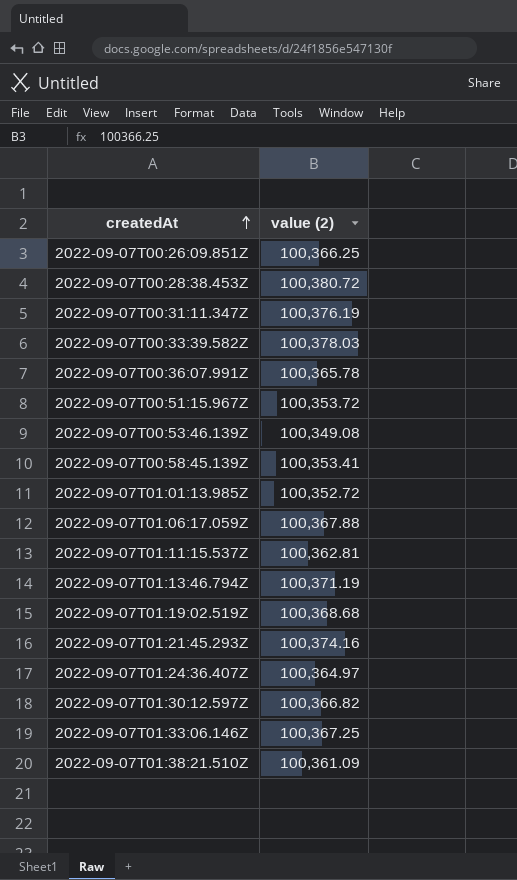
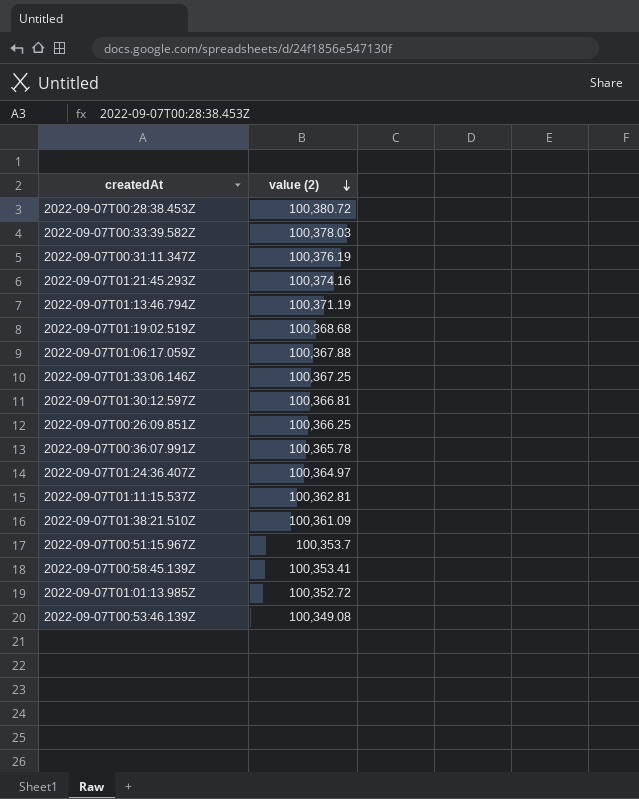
row order: createdAt ascending -> value (2) descending
2022-09-07T01:30:12.597Z | value (2): 100,366.82 -> 100,366.81
2022-09-07T00:51:15.967Z | value (2): 100,353.72 -> 100,353.7

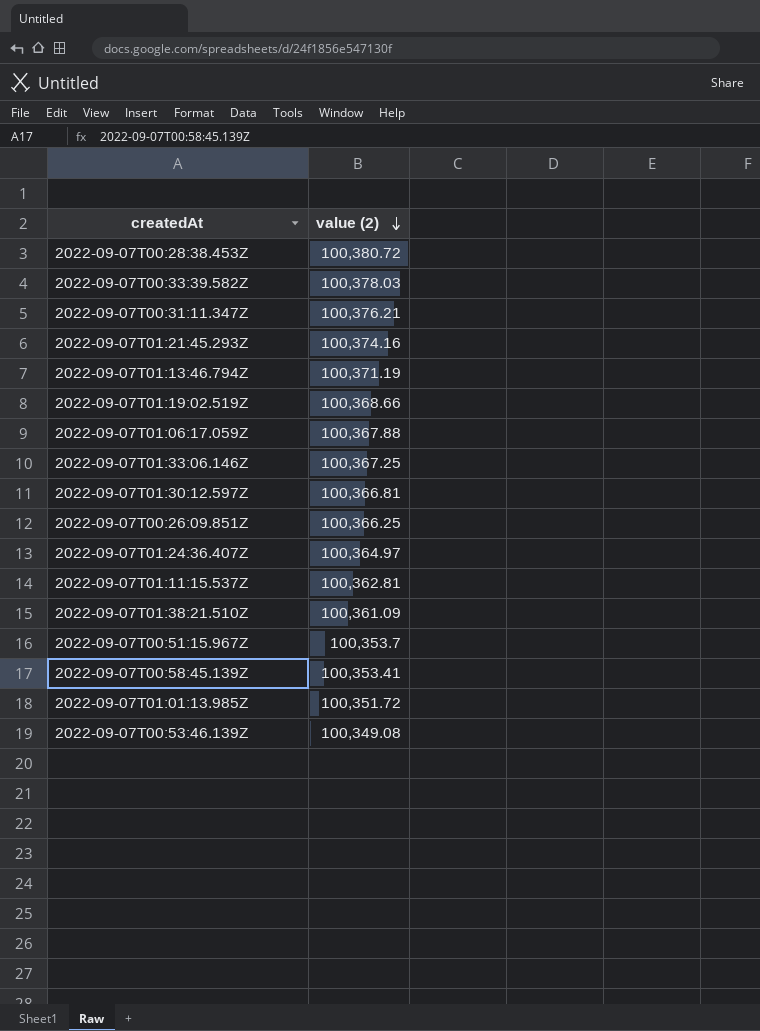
row 2022-09-07T00:36:07.991Z: 100,365.78 -> none
2022-09-07T00:31:11.347Z | value (2): 100,376.19 -> 100,376.21
2022-09-07T01:19:02.519Z | value (2): 100,368.68 -> 100,368.66
2022-09-07T01:01:13.985Z | value (2): 100,352.72 -> 100,351.72

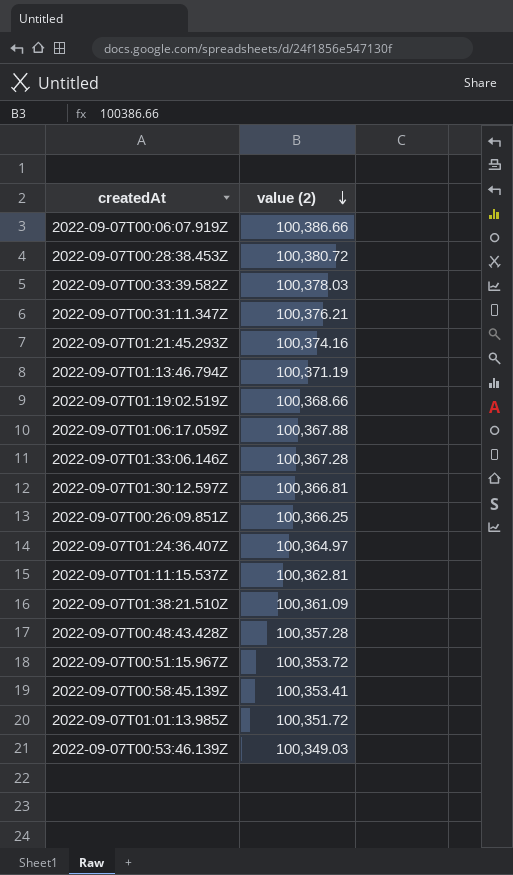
row 2022-09-07T00:06:07.919Z: none -> 100,386.66
2022-09-07T01:33:06.146Z | value (2): 100,367.25 -> 100,367.28
row 2022-09-07T00:48:43.428Z: none -> 100,357.28
2022-09-07T00:51:15.967Z | value (2): 100,353.7 -> 100,353.72
2022-09-07T00:53:46.139Z | value (2): 100,349.08 -> 100,349.03

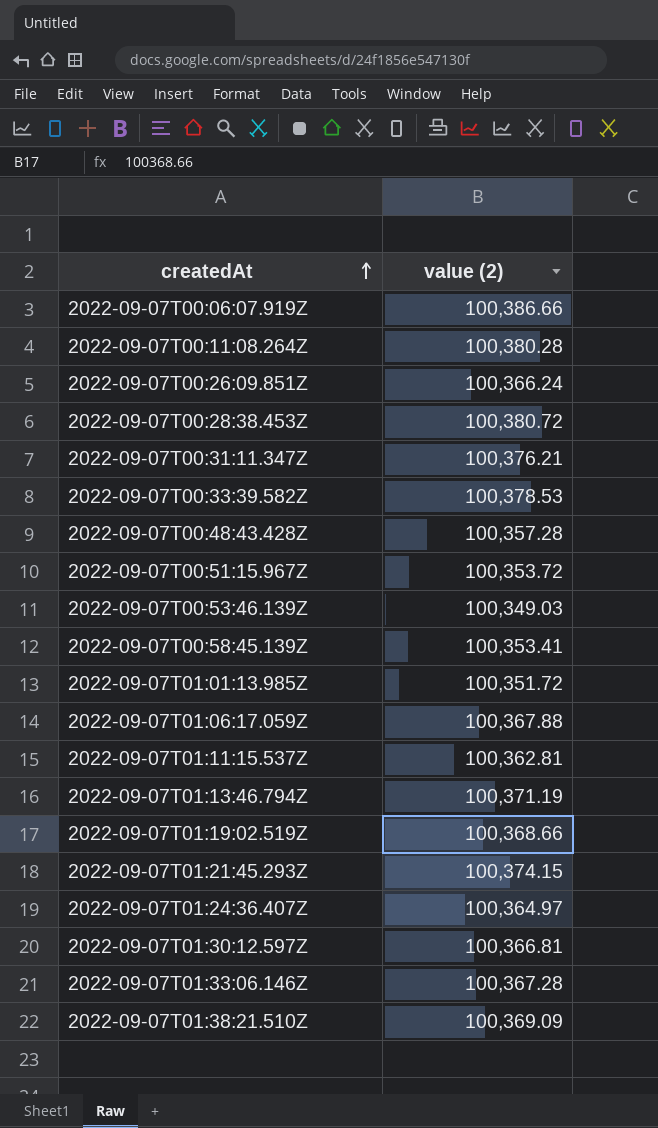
row order: value (2) descending -> createdAt ascending
row 2022-09-07T00:11:08.264Z: none -> 100,380.28
2022-09-07T00:26:09.851Z | value (2): 100,366.25 -> 100,366.24
2022-09-07T00:33:39.582Z | value (2): 100,378.03 -> 100,378.53
2022-09-07T01:21:45.293Z | value (2): 100,374.16 -> 100,374.15
2022-09-07T01:38:21.510Z | value (2): 100,361.09 -> 100,369.09

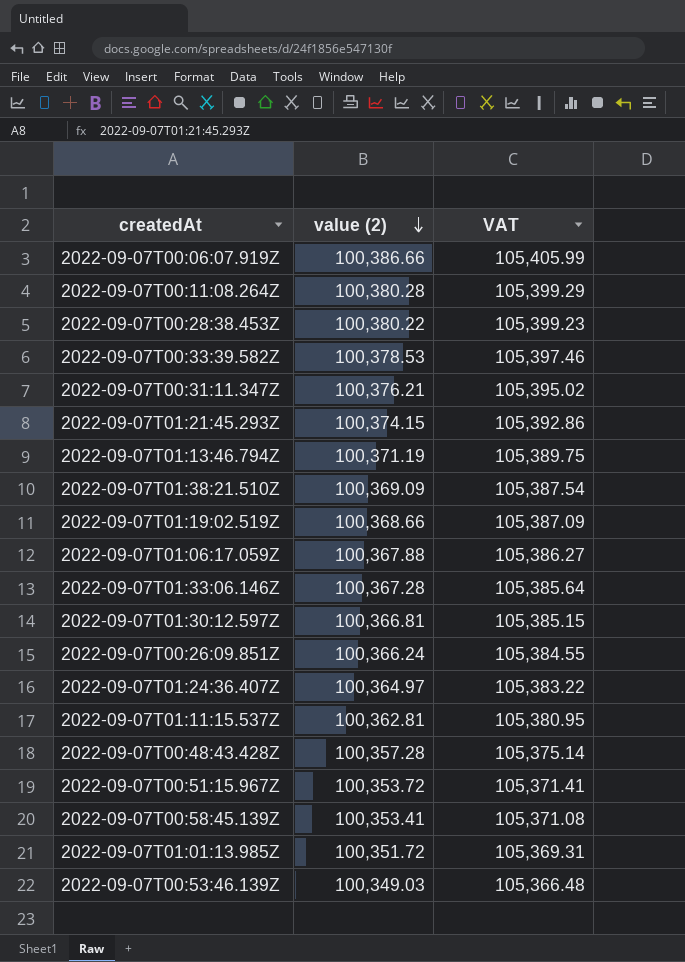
row order: createdAt ascending -> value (2) descending
column VAT | formula: none -> [value (2)] * 1.05
2022-09-07T00:28:38.453Z | value (2): 100,380.72 -> 100,380.22

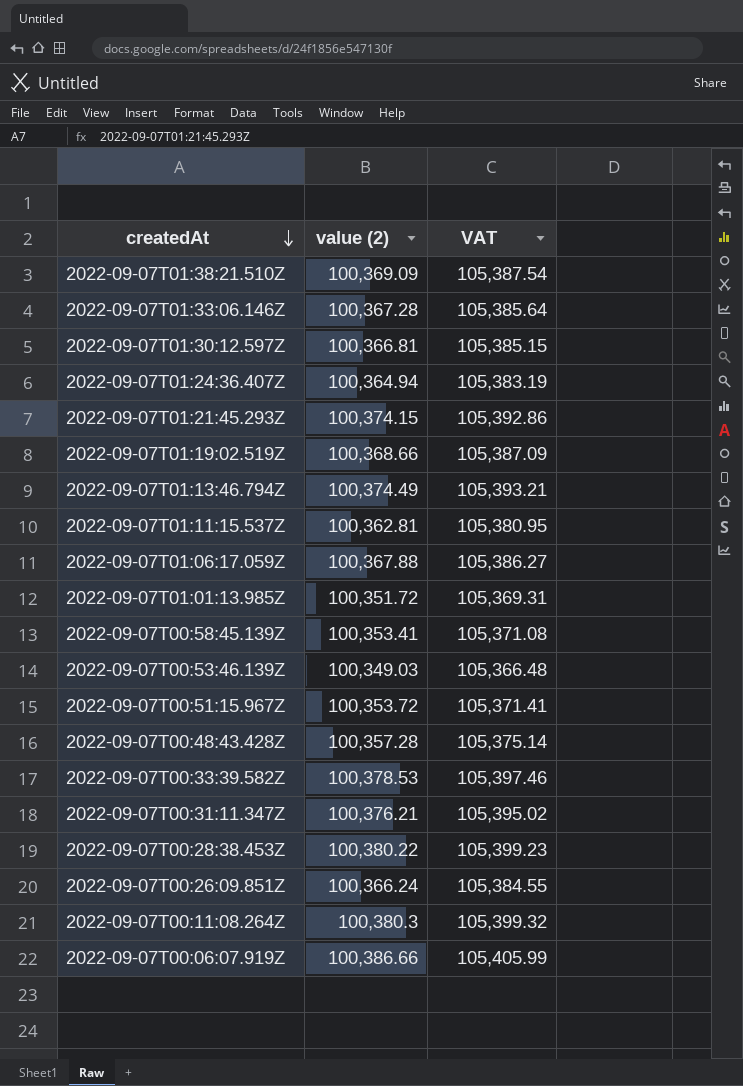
row order: value (2) descending -> createdAt descending
2022-09-07T01:24:36.407Z | value (2): 100,364.97 -> 100,364.94
2022-09-07T01:24:36.407Z | VAT: 105,383.22 -> 105,383.19
2022-09-07T01:13:46.794Z | value (2): 100,371.19 -> 100,374.49
2022-09-07T01:13:46.794Z | VAT: 105,389.75 -> 105,393.21
2022-09-07T00:11:08.264Z | value (2): 100,380.28 -> 100,380.3
2022-09-07T00:11:08.264Z | VAT: 105,399.29 -> 105,399.32

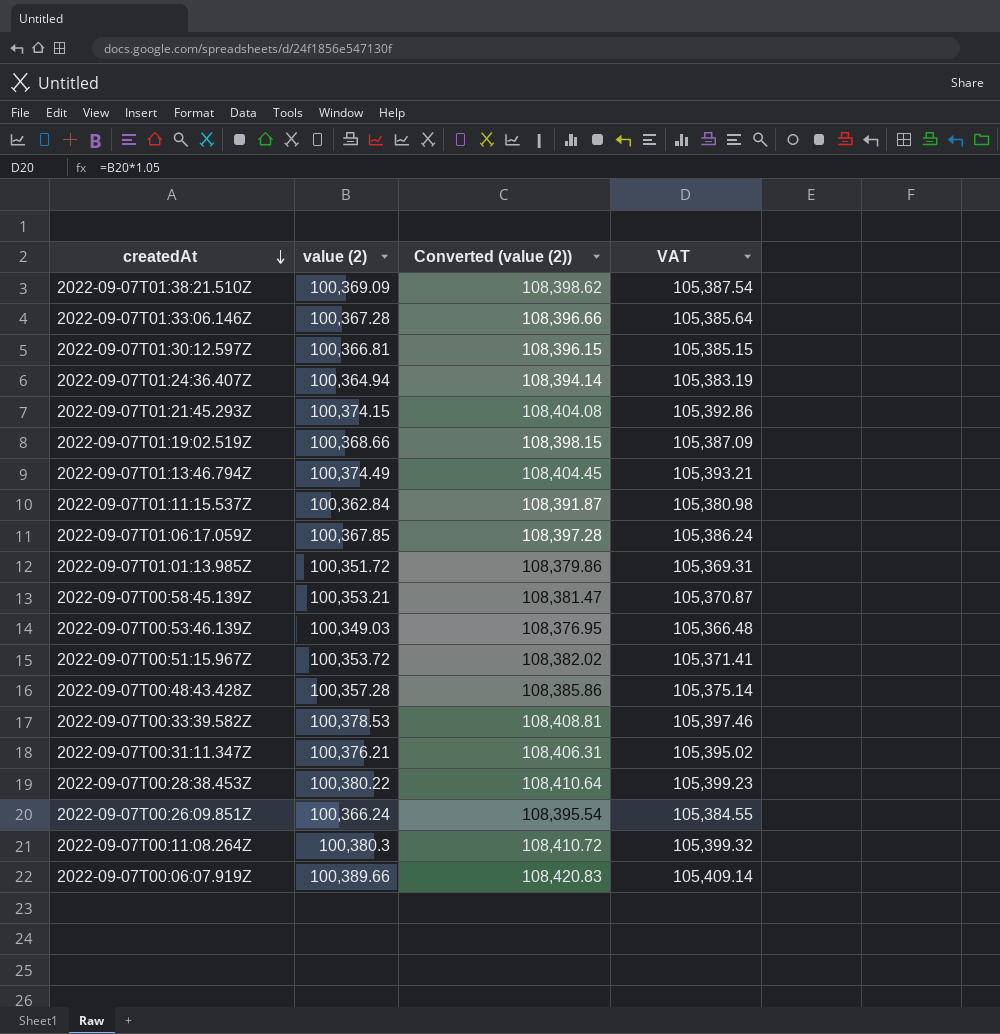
column Converted (value (2)) | formula: none -> [value (2)] * 1.08
2022-09-07T01:11:15.537Z | value (2): 100,362.81 -> 100,362.84
2022-09-07T01:11:15.537Z | VAT: 105,380.95 -> 105,380.98
2022-09-07T01:06:17.059Z | value (2): 100,367.88 -> 100,367.85
2022-09-07T01:06:17.059Z | VAT: 105,386.27 -> 105,386.24
2022-09-07T00:58:45.139Z | value (2): 100,353.41 -> 100,353.21
2022-09-07T00:58:45.139Z | VAT: 105,371.08 -> 105,370.87
2022-09-07T00:06:07.919Z | value (2): 100,386.66 -> 100,389.66
2022-09-07T00:06:07.919Z | VAT: 105,405.99 -> 105,409.14

